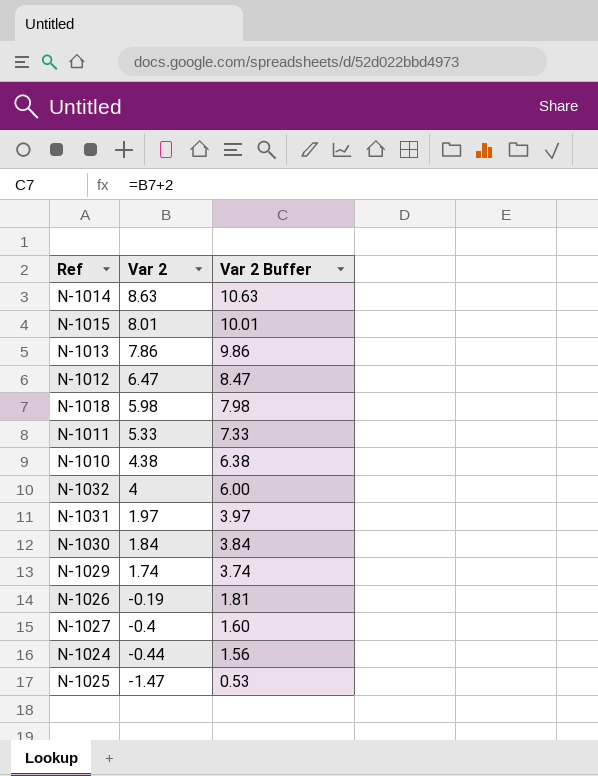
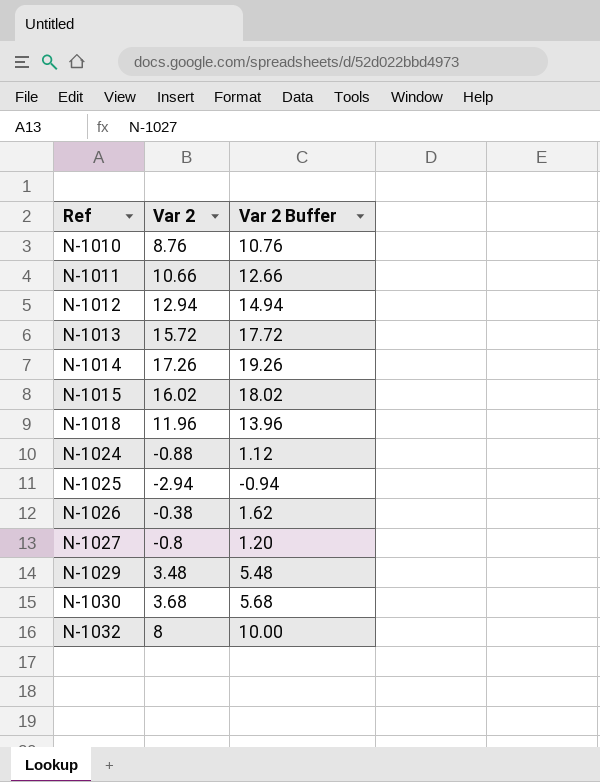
row order: Var 2 descending -> Ref ascending
row N-1031: 1.97 | 3.97 -> none
N-1010 | Var 2: 4.38 -> 8.76
N-1010 | Var 2 Buffer: 6.38 -> 10.76
N-1011 | Var 2: 5.33 -> 10.66
N-1011 | Var 2 Buffer: 7.33 -> 12.66
N-1012 | Var 2: 6.47 -> 12.94
N-1012 | Var 2 Buffer: 8.47 -> 14.94
N-1013 | Var 2: 7.86 -> 15.72
N-1013 | Var 2 Buffer: 9.86 -> 17.72
N-1014 | Var 2: 8.63 -> 17.26
N-1014 | Var 2 Buffer: 10.63 -> 19.26
N-1015 | Var 2: 8.01 -> 16.02
N-1015 | Var 2 Buffer: 10.01 -> 18.02
N-1018 | Var 2: 5.98 -> 11.96
N-1018 | Var 2 Buffer: 7.98 -> 13.96
N-1024 | Var 2: -0.44 -> -0.88
N-1024 | Var 2 Buffer: 1.56 -> 1.12
N-1025 | Var 2: -1.47 -> -2.94
N-1025 | Var 2 Buffer: 0.53 -> -0.94
N-1026 | Var 2: -0.19 -> -0.38
N-1026 | Var 2 Buffer: 1.81 -> 1.62
N-1027 | Var 2: -0.4 -> -0.8
N-1027 | Var 2 Buffer: 1.60 -> 1.20
N-1029 | Var 2: 1.74 -> 3.48
N-1029 | Var 2 Buffer: 3.74 -> 5.48
N-1030 | Var 2: 1.84 -> 3.68
N-1030 | Var 2 Buffer: 3.84 -> 5.68
N-1032 | Var 2: 4 -> 8
N-1032 | Var 2 Buffer: 6.00 -> 10.00

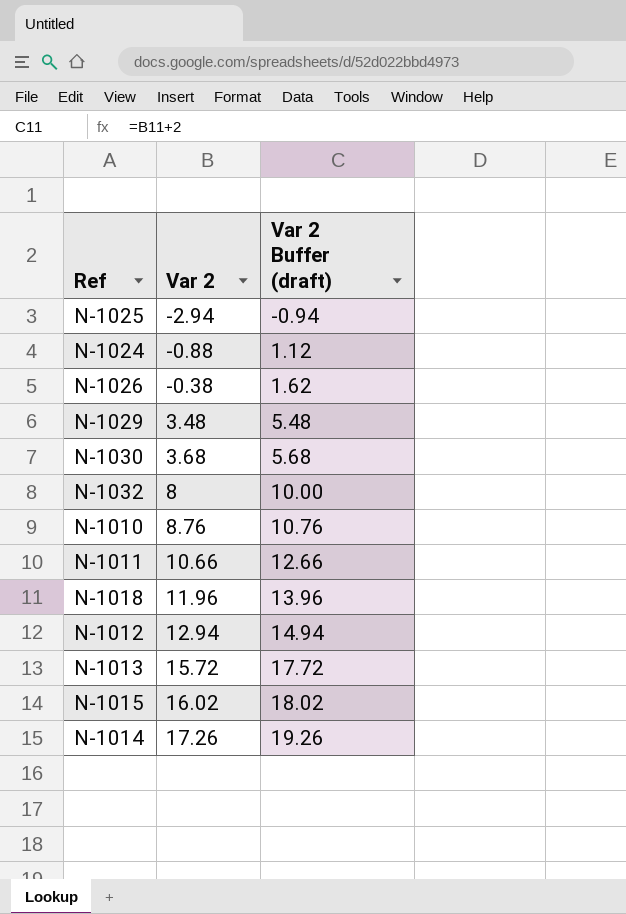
row order: Ref ascending -> Var 2 ascending
column name: Var 2 Buffer -> Var 2 Buffer (draft)
row N-1027: -0.8 | 1.20 -> none

